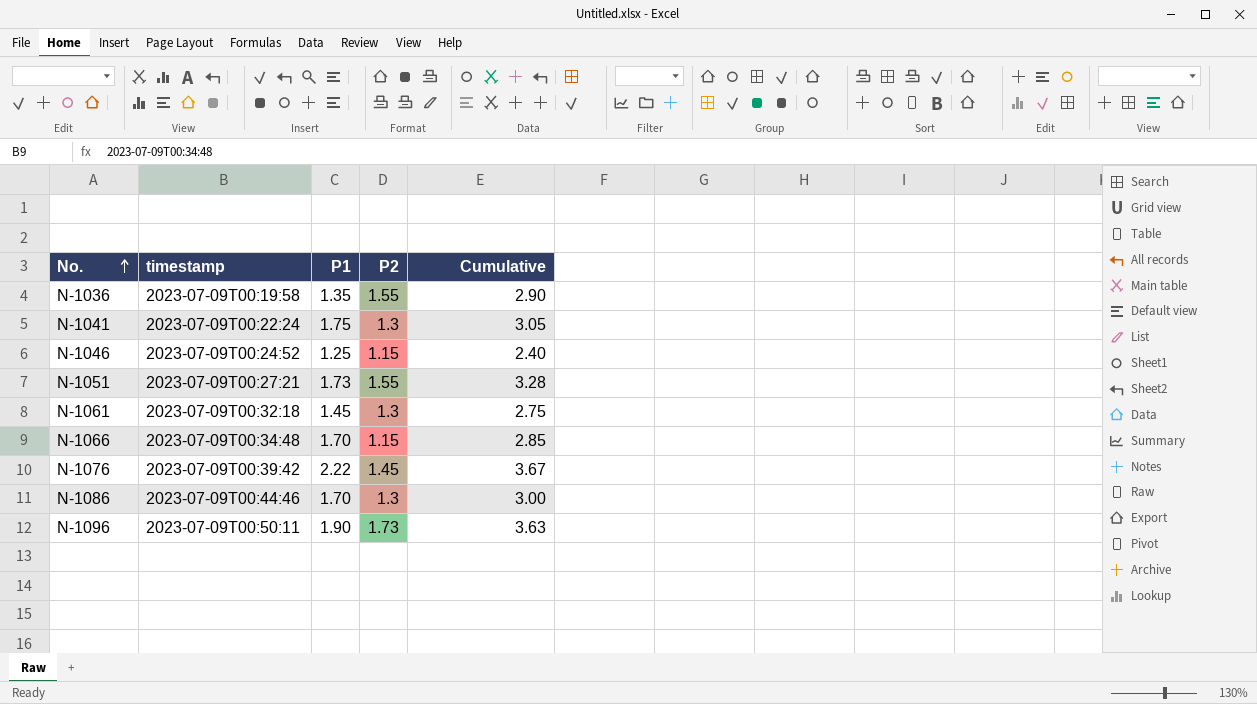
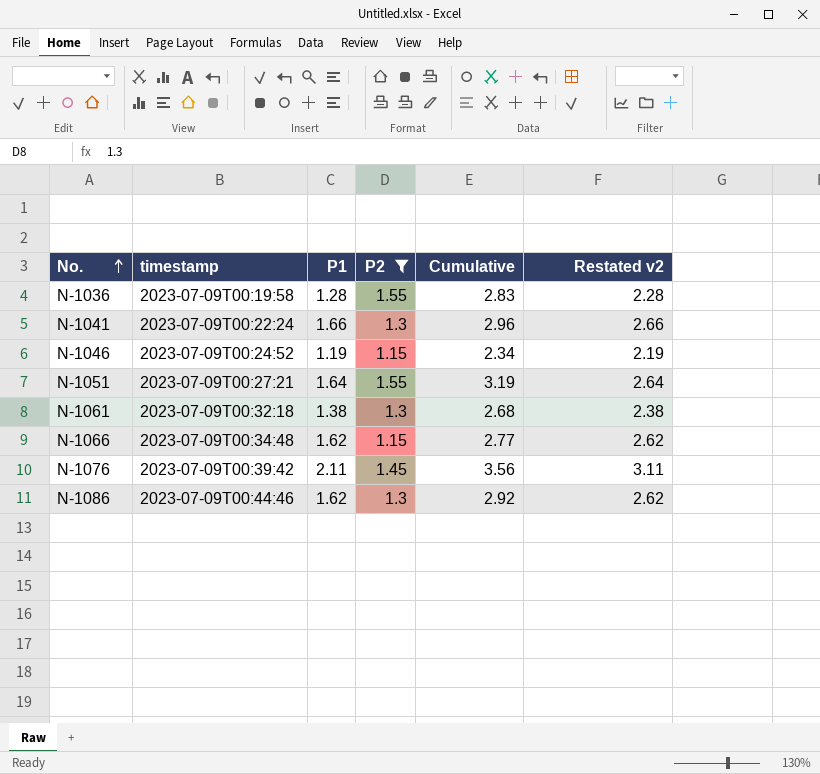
filter: none -> P2 != 1.73
column Restated v2 | formula: none -> [P1] + 1
N-1036 | P1: 1.35 -> 1.28
N-1036 | Cumulative: 2.90 -> 2.83
N-1041 | P1: 1.75 -> 1.66
N-1041 | Cumulative: 3.05 -> 2.96
N-1046 | P1: 1.25 -> 1.19
N-1046 | Cumulative: 2.40 -> 2.34
N-1051 | P1: 1.73 -> 1.64
N-1051 | Cumulative: 3.28 -> 3.19
N-1061 | P1: 1.45 -> 1.38
N-1061 | Cumulative: 2.75 -> 2.68
N-1066 | P1: 1.70 -> 1.62
N-1066 | Cumulative: 2.85 -> 2.77
N-1076 | P1: 2.22 -> 2.11
N-1076 | Cumulative: 3.67 -> 3.56
N-1086 | P1: 1.70 -> 1.62
N-1086 | Cumulative: 3.00 -> 2.92

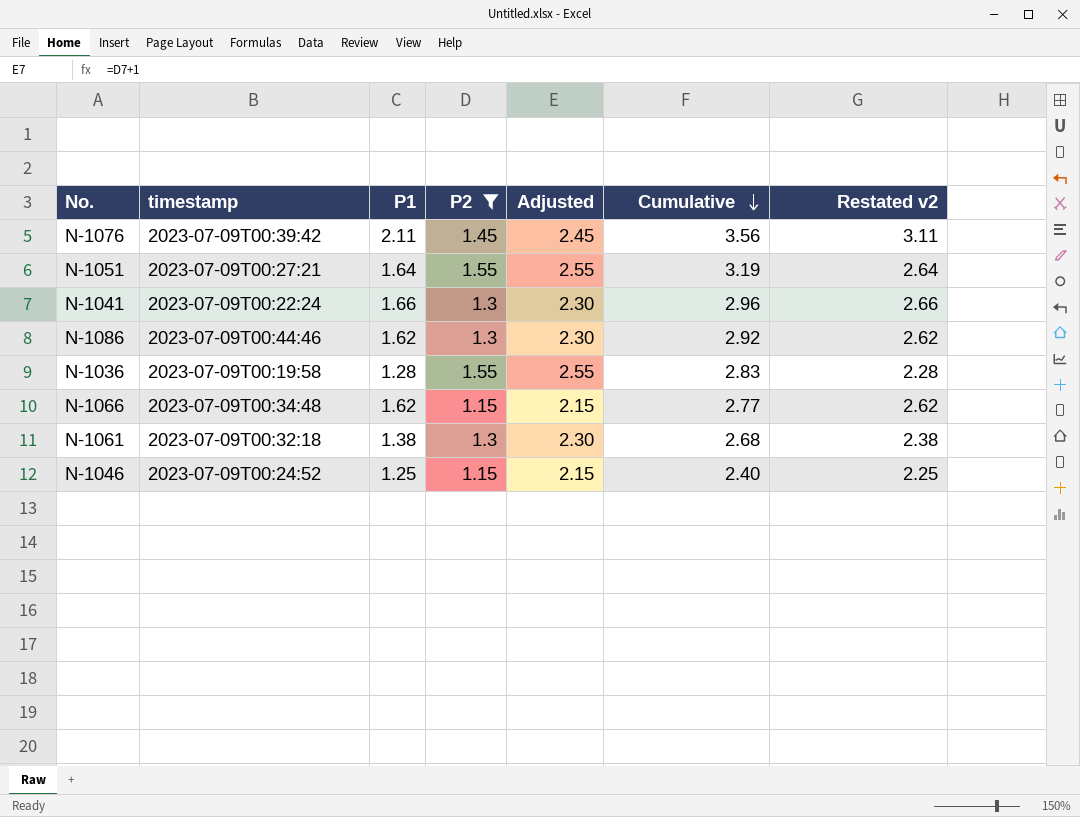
row order: No. ascending -> Cumulative descending
column Adjusted | formula: none -> [P2] + 1
N-1046 | P1: 1.19 -> 1.25
N-1046 | Cumulative: 2.34 -> 2.40
N-1046 | Restated v2: 2.19 -> 2.25

